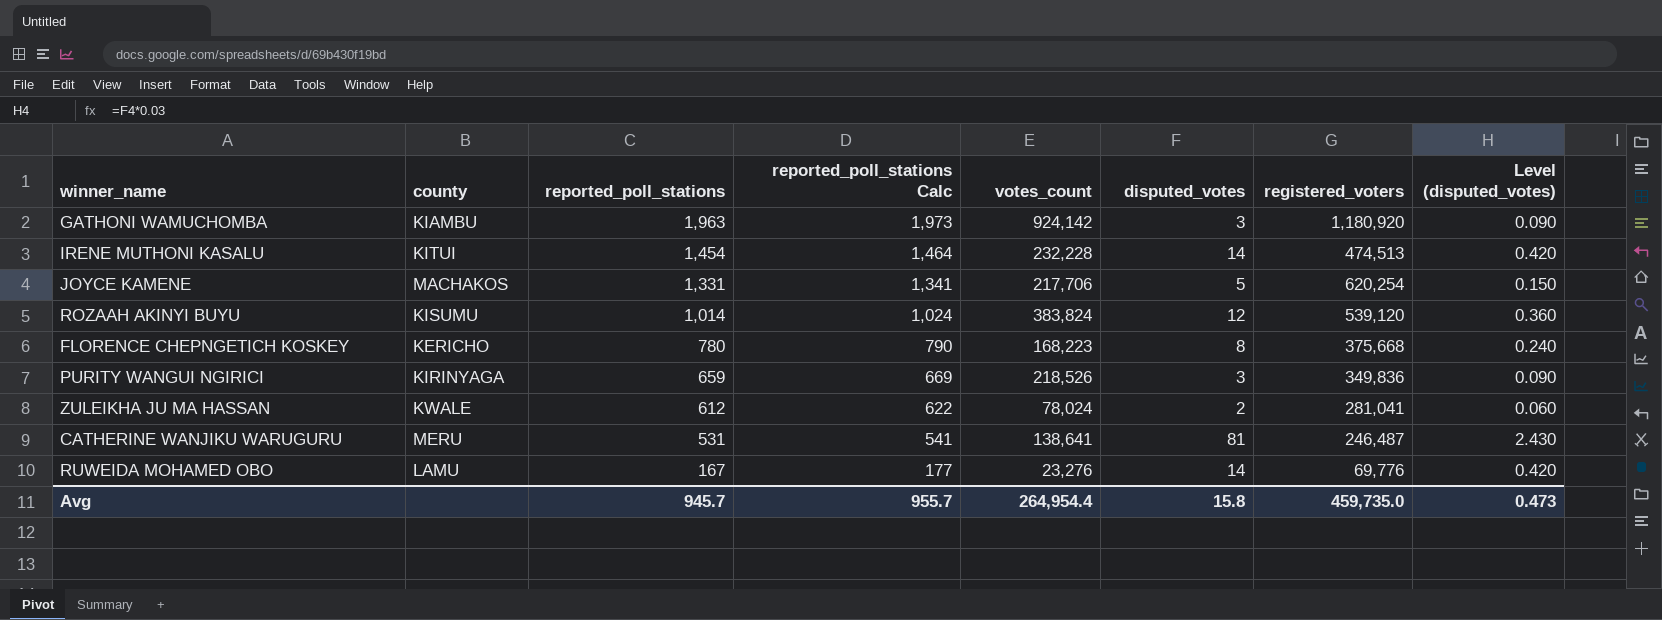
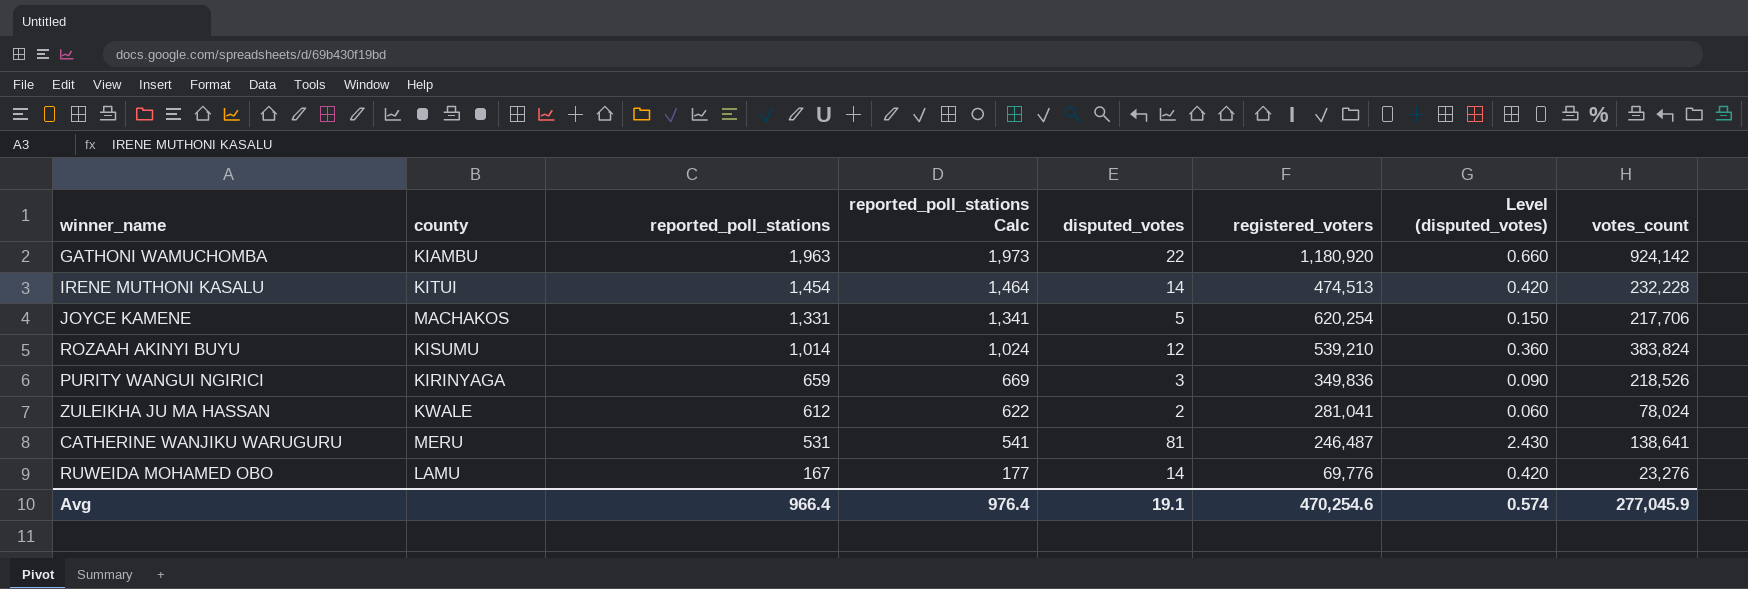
column votes_count | position: 5 -> 8
row FLORENCE CHEPNGETICH KOSKEY: KERICHO | 780 | 790 | 168,223 | 8 | 375,668 | 0.240 -> none
GATHONI WAMUCHOMBA | disputed_votes: 3 -> 22
GATHONI WAMUCHOMBA | Level (disputed_votes): 0.090 -> 0.660
ROZAAH AKINYI BUYU | registered_voters: 539,120 -> 539,210
Avg | reported_poll_stations: 945.7 -> 966.4
Avg | reported_poll_stations Calc: 955.7 -> 976.4
Avg | disputed_votes: 15.8 -> 19.1
Avg | registered_voters: 459,735.0 -> 470,254.6
Avg | Level (disputed_votes): 0.473 -> 0.574
Avg | votes_count: 264,954.4 -> 277,045.9

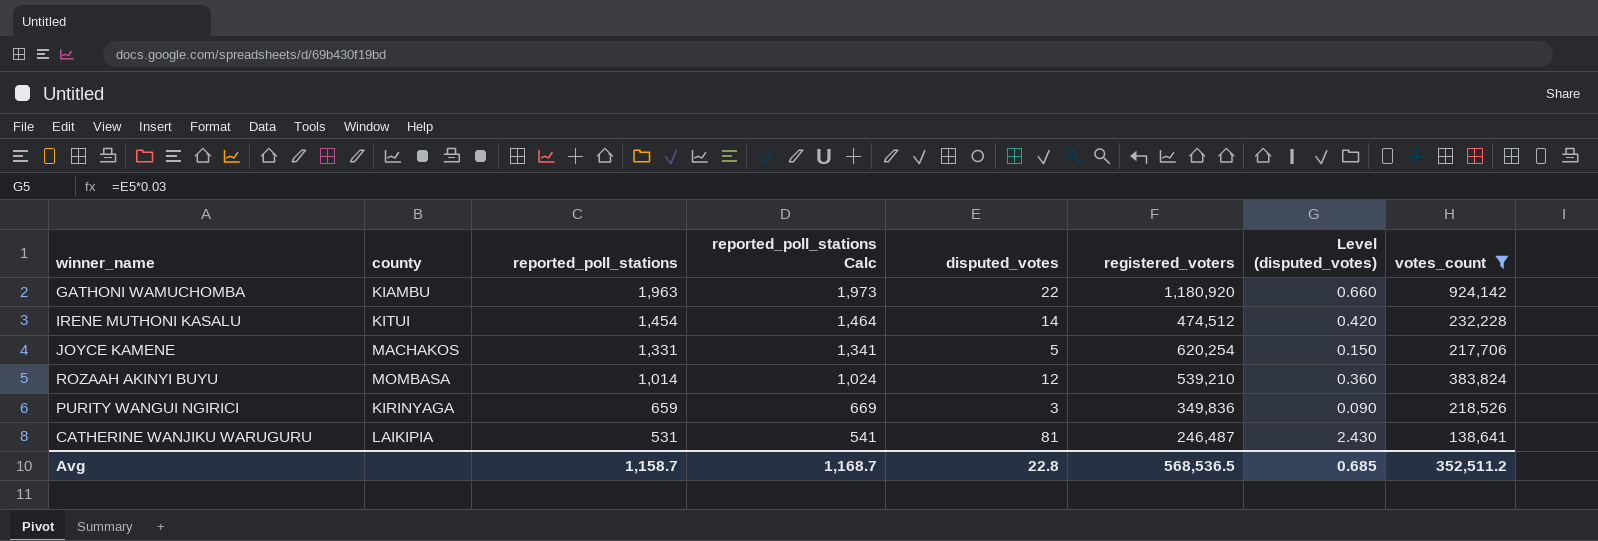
filter: none -> votes_count >= 138,641
IRENE MUTHONI KASALU | registered_voters: 474,513 -> 474,512
ROZAAH AKINYI BUYU | county: KISUMU -> MOMBASA
CATHERINE WANJIKU WARUGURU | county: MERU -> LAIKIPIA
Avg | reported_poll_stations: 966.4 -> 1,158.7
Avg | reported_poll_stations Calc: 976.4 -> 1,168.7
Avg | disputed_votes: 19.1 -> 22.8
Avg | registered_voters: 470,254.6 -> 568,536.5
Avg | Level (disputed_votes): 0.574 -> 0.685
Avg | votes_count: 277,045.9 -> 352,511.2

